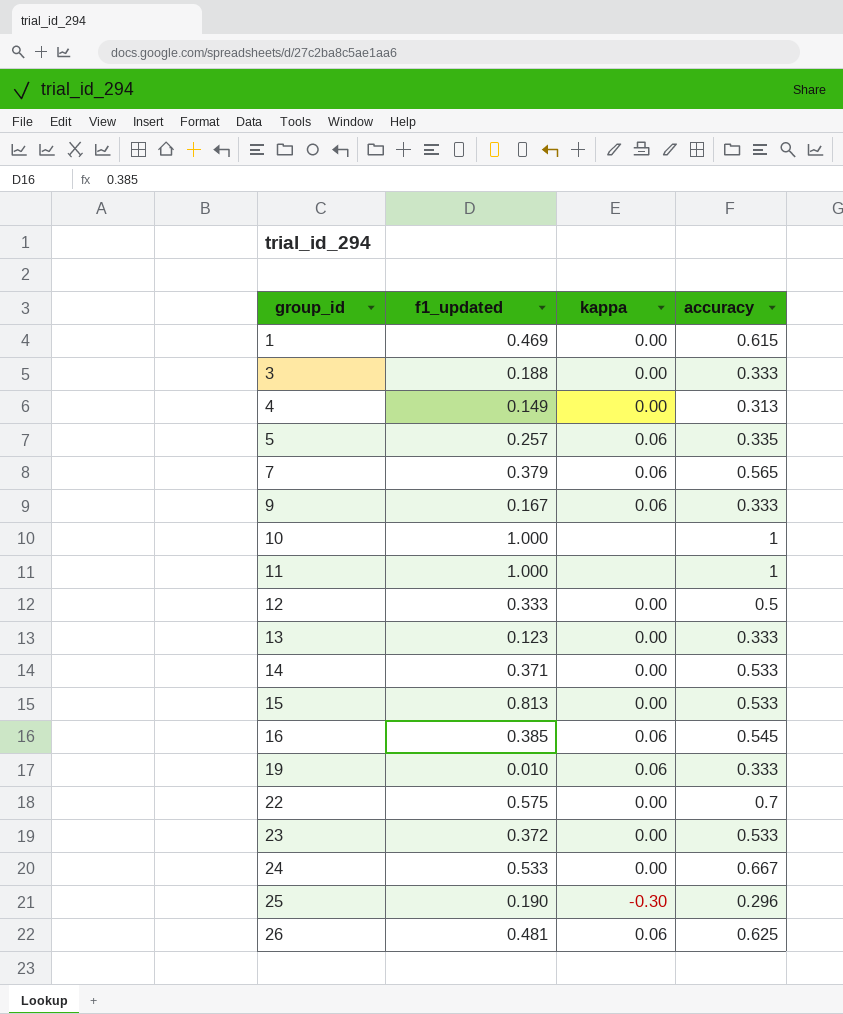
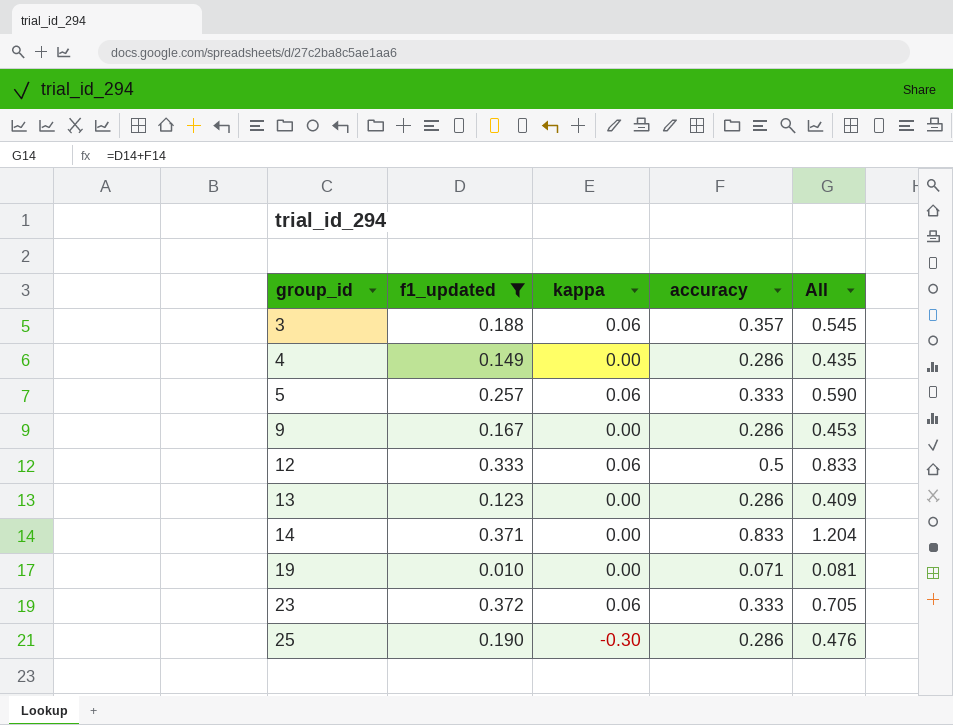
filter: none -> f1_updated <= 0.372
column All | formula: none -> [f1_updated] + [accuracy]
3 | kappa: 0.00 -> 0.06
3 | accuracy: 0.333 -> 0.357
4 | accuracy: 0.313 -> 0.286
5 | accuracy: 0.335 -> 0.333
9 | kappa: 0.06 -> 0.00
9 | accuracy: 0.333 -> 0.286
12 | kappa: 0.00 -> 0.06
13 | accuracy: 0.333 -> 0.286
14 | accuracy: 0.533 -> 0.833
19 | kappa: 0.06 -> 0.00
19 | accuracy: 0.333 -> 0.071
23 | kappa: 0.00 -> 0.06
23 | accuracy: 0.533 -> 0.333
25 | accuracy: 0.296 -> 0.286

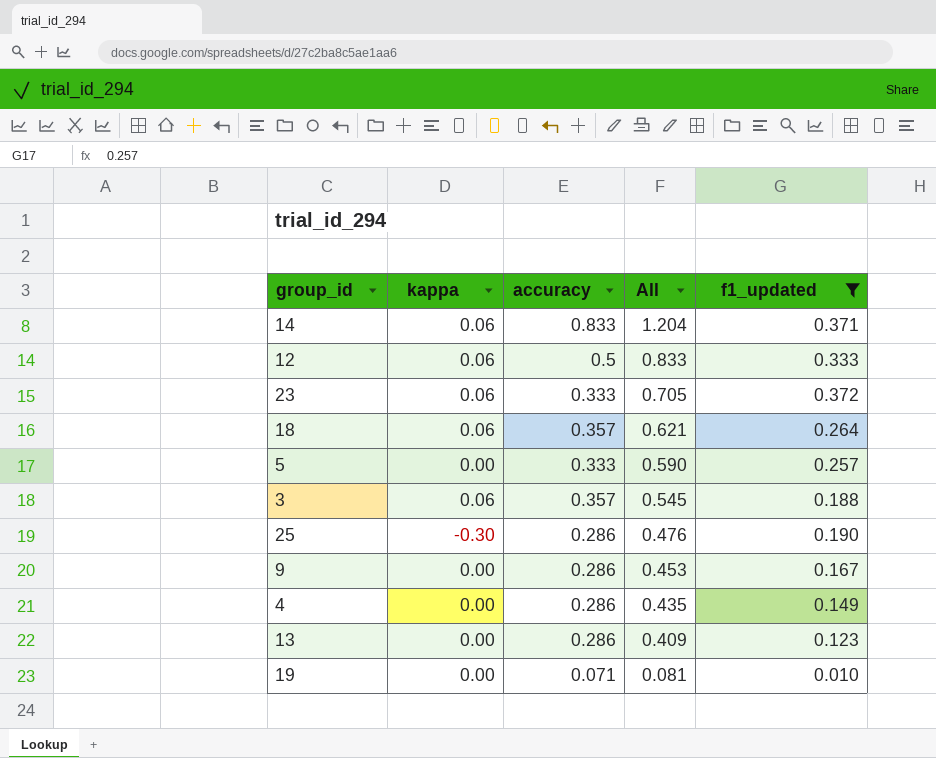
row order: group_id ascending -> All descending
column f1_updated | position: 2 -> 5
14 | kappa: 0.00 -> 0.06
row 18: none -> 0.06 | 0.357 | 0.621 | 0.264
5 | kappa: 0.06 -> 0.00

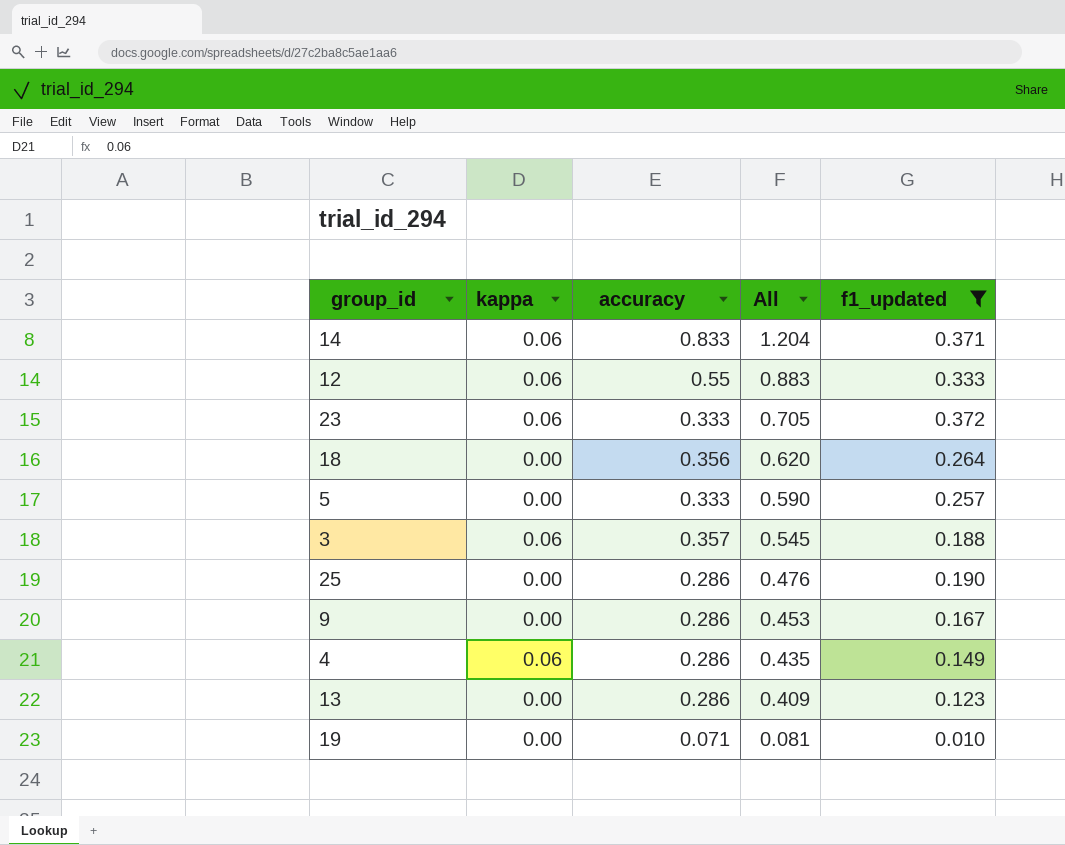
12 | accuracy: 0.5 -> 0.55
12 | All: 0.833 -> 0.883
18 | kappa: 0.06 -> 0.00
18 | accuracy: 0.357 -> 0.356
18 | All: 0.621 -> 0.620
25 | kappa: -0.30 -> 0.00
4 | kappa: 0.00 -> 0.06

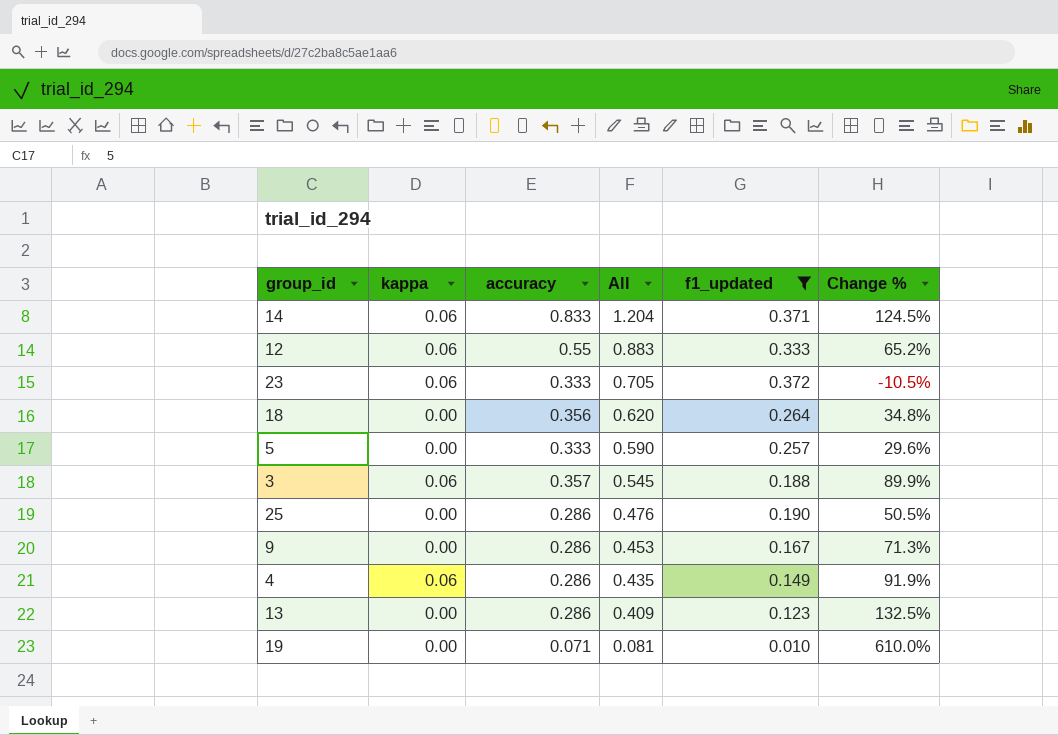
column Change % | formula: none -> ([accuracy] - [f1_updated]) / [f1_updated]

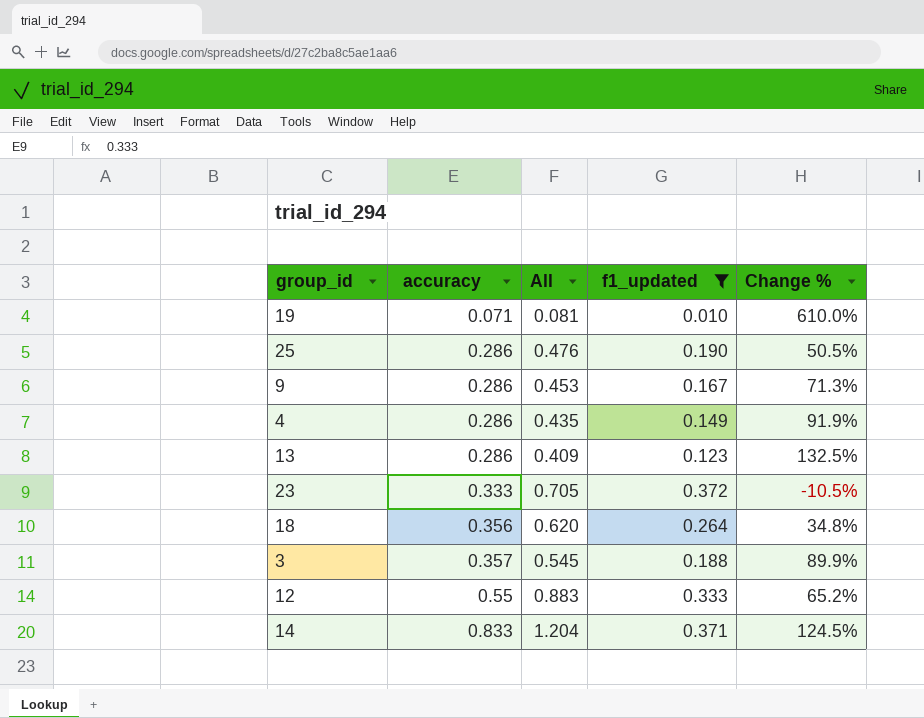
row order: All descending -> accuracy ascending
column kappa | position: 2 -> none
row 5: 0.00 | 0.333 | 0.590 | 0.257 | 29.6% -> none

